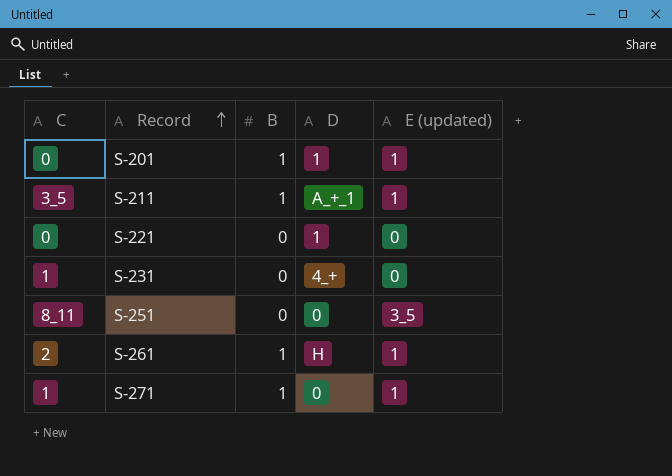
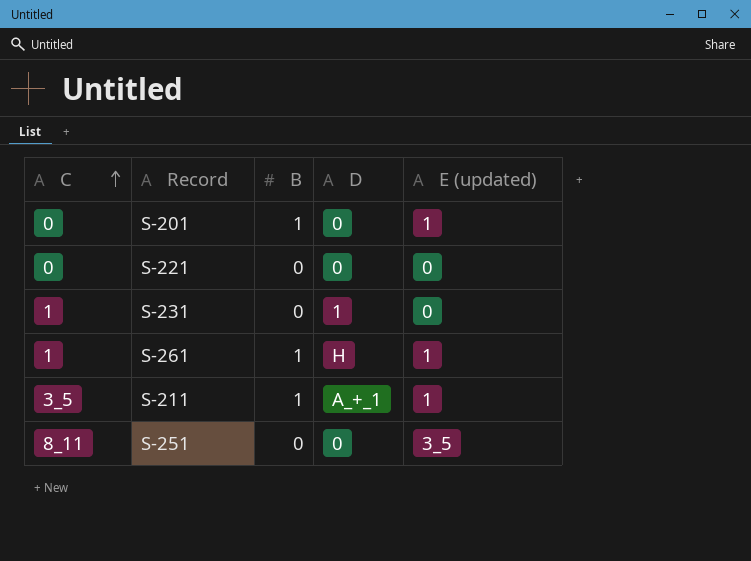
row order: Record ascending -> C ascending
row S-271: 1 | 1 | 0 | 1 -> none
S-201 | D: 1 -> 0
S-221 | D: 1 -> 0
S-231 | D: 4_+ -> 1
S-261 | C: 2 -> 1

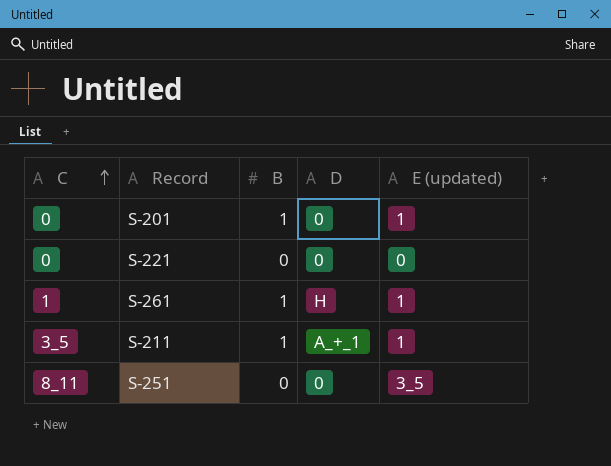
row S-231: 1 | 0 | 1 | 0 -> none

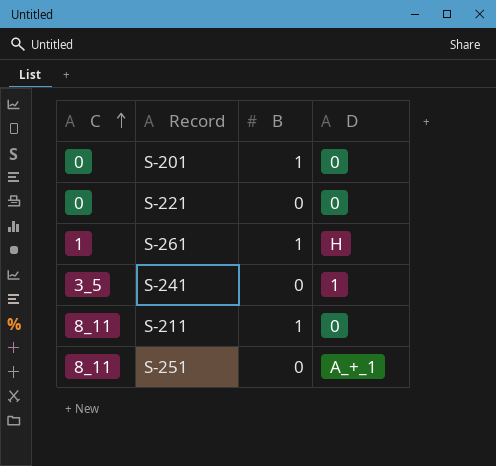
column E (updated) | position: 5 -> none
row S-241: none -> 3_5 | 0 | 1
S-211 | C: 3_5 -> 8_11
S-211 | D: A_+_1 -> 0
S-251 | D: 0 -> A_+_1

